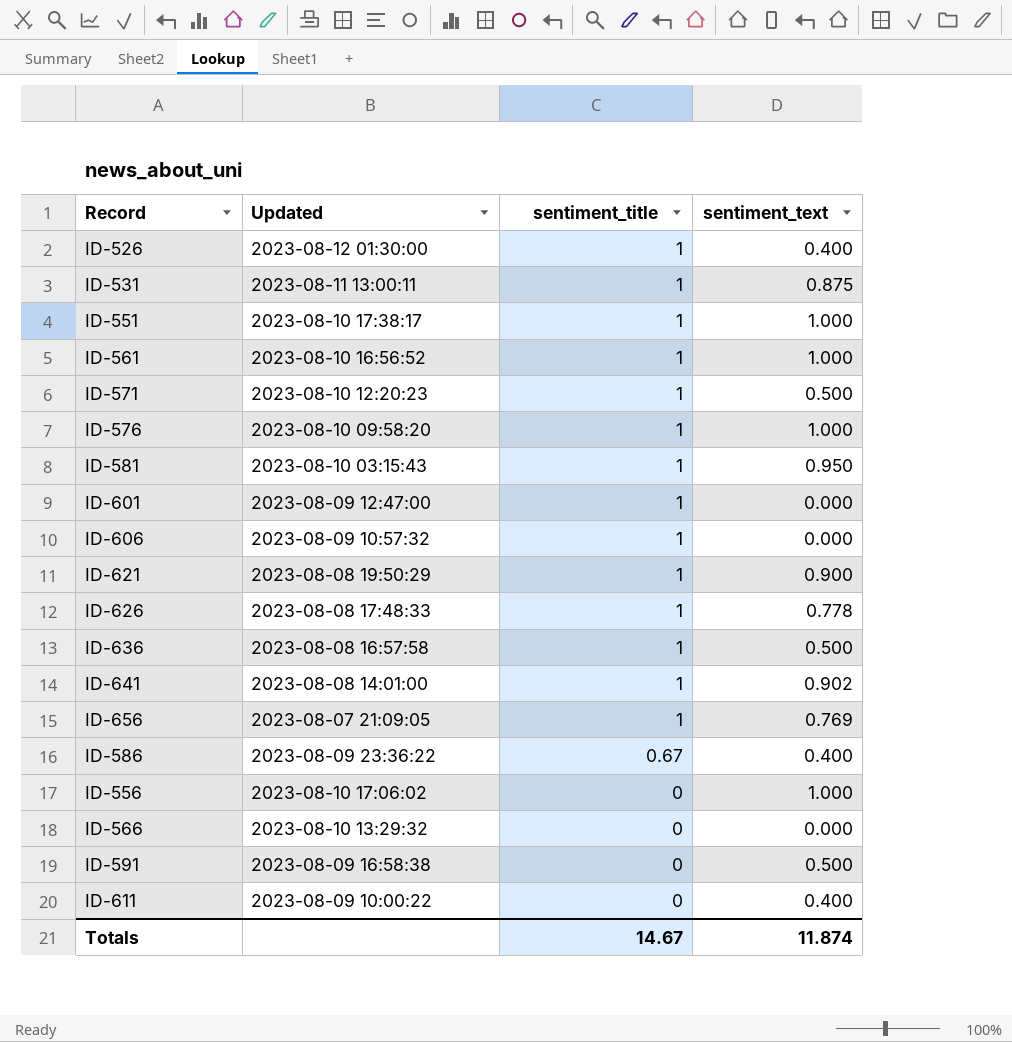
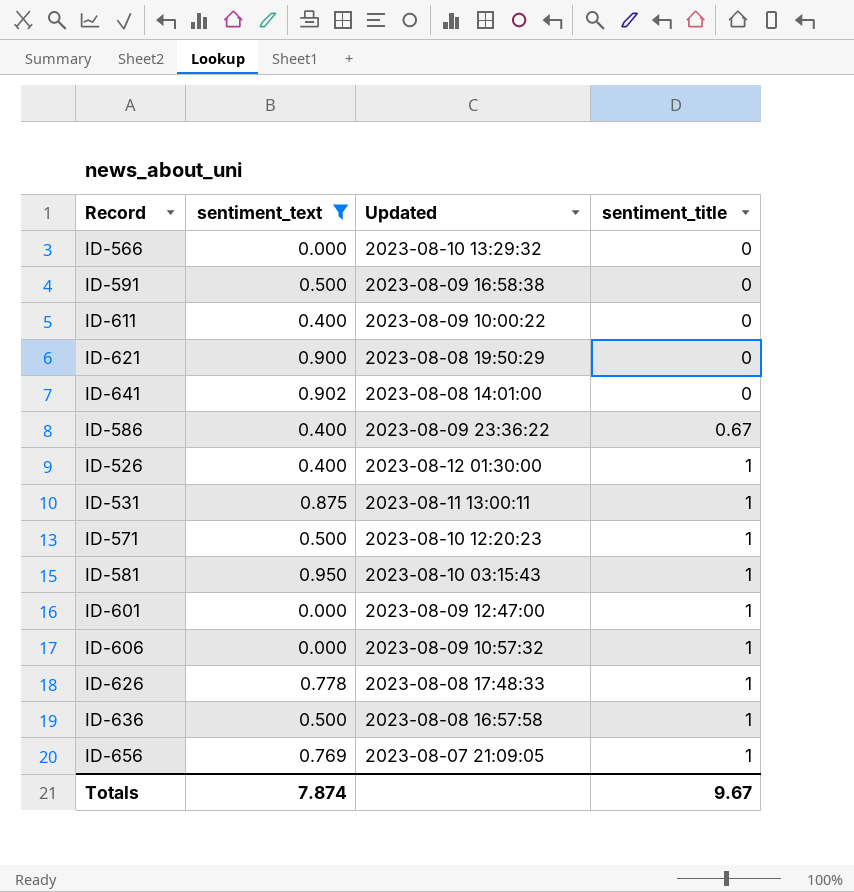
filter: none -> sentiment_text != 1.000
row order: sentiment_title descending -> sentiment_title ascending
column sentiment_text | position: 4 -> 2
ID-621 | sentiment_title: 1 -> 0
ID-641 | sentiment_title: 1 -> 0
Totals | sentiment_text: 11.874 -> 7.874
Totals | sentiment_title: 14.67 -> 9.67

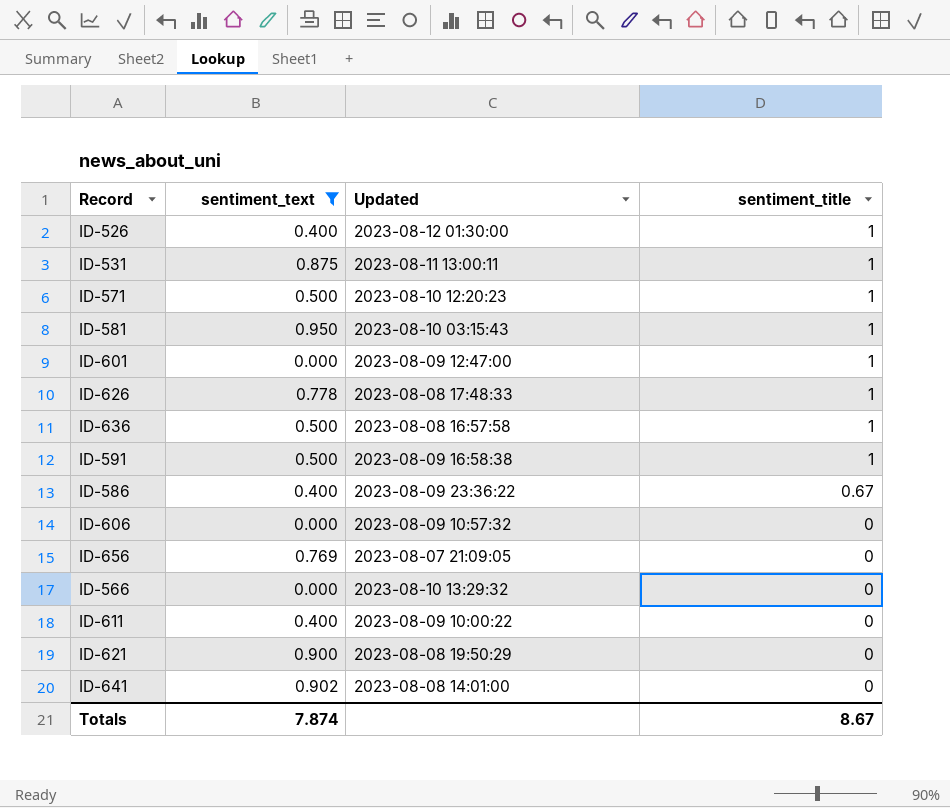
row order: sentiment_title ascending -> sentiment_title descending
ID-591 | sentiment_title: 0 -> 1
ID-606 | sentiment_title: 1 -> 0
ID-656 | sentiment_title: 1 -> 0
Totals | sentiment_title: 9.67 -> 8.67

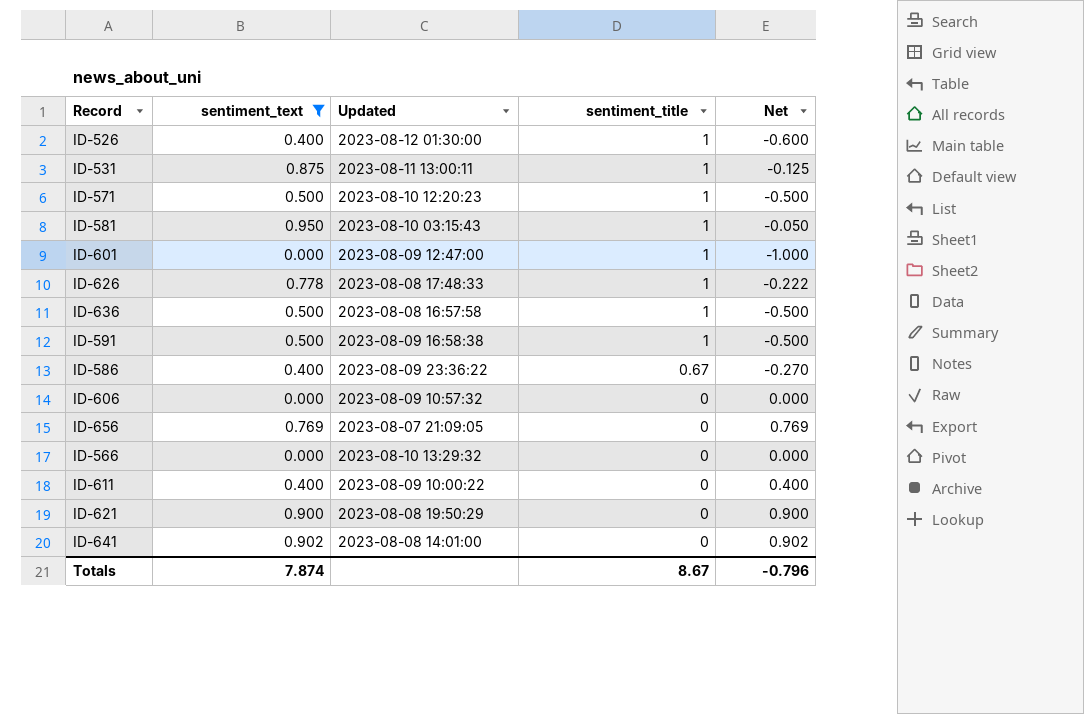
column Net | formula: none -> [sentiment_text] - [sentiment_title]

